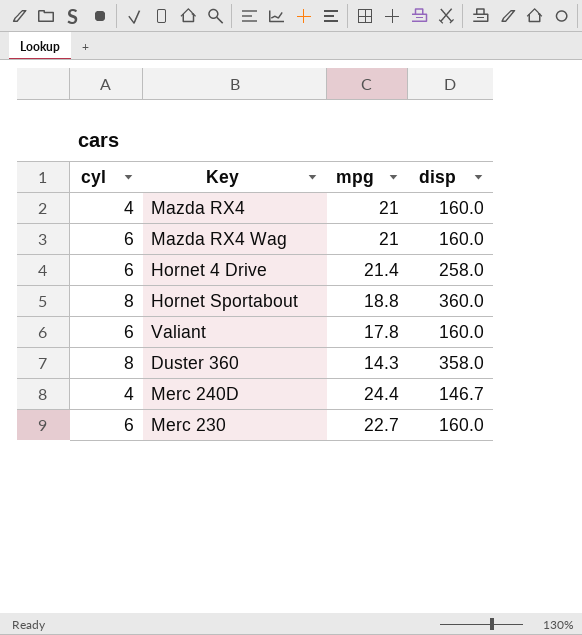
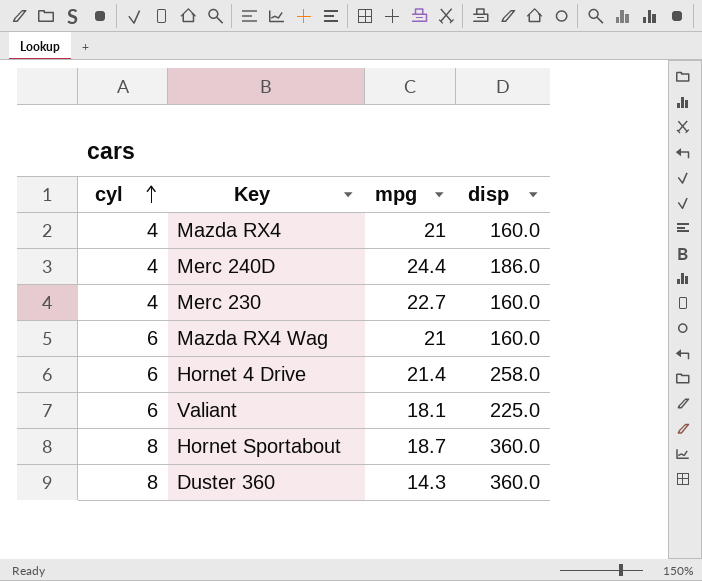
row order: none -> cyl ascending
Merc 240D | disp: 146.7 -> 186.0
Merc 230 | cyl: 6 -> 4
Valiant | mpg: 17.8 -> 18.1
Valiant | disp: 160.0 -> 225.0
Hornet Sportabout | mpg: 18.8 -> 18.7
Duster 360 | disp: 358.0 -> 360.0

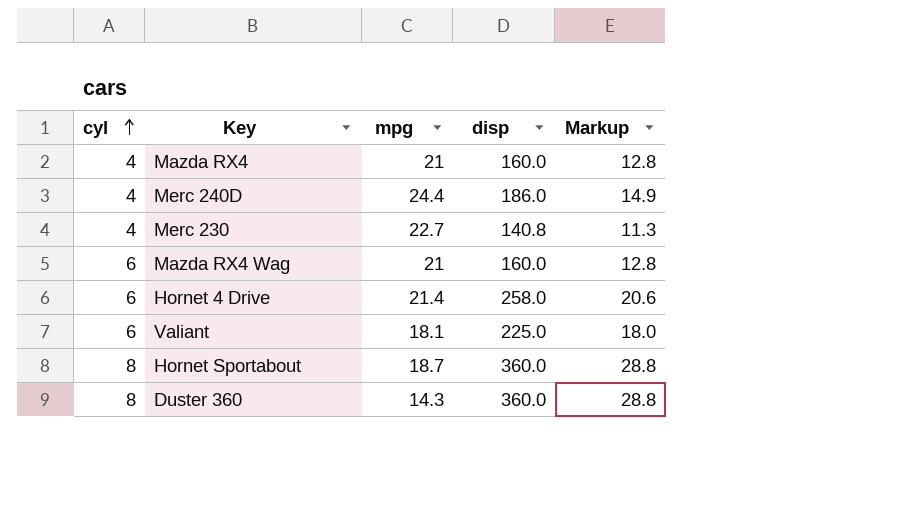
column Markup | formula: none -> [disp] * 0.08
Merc 230 | disp: 160.0 -> 140.8

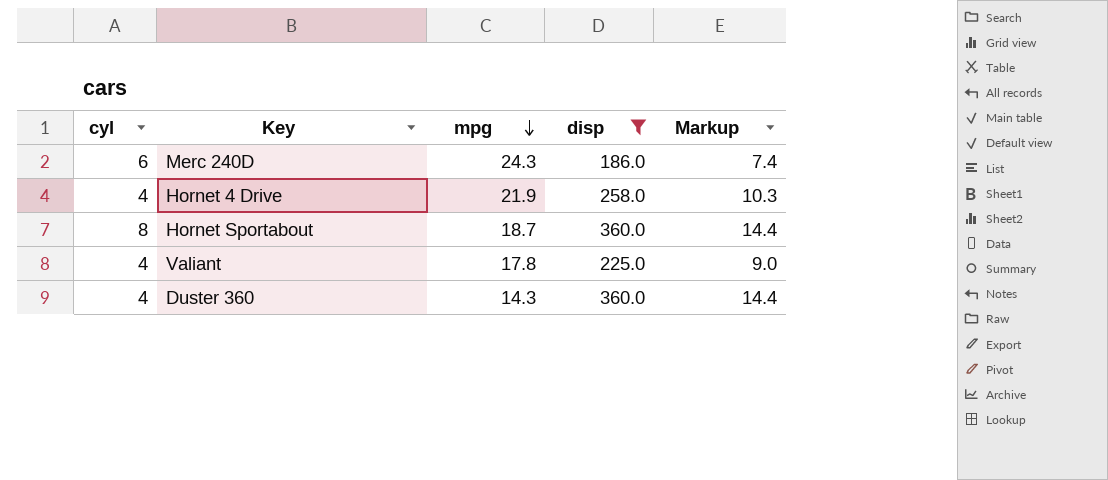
filter: none -> disp >= 186.0
row order: cyl ascending -> mpg descending
column Markup | formula: [disp] * 0.08 -> [disp] * 0.04
Merc 240D | cyl: 4 -> 6
Merc 240D | mpg: 24.4 -> 24.3
Hornet 4 Drive | cyl: 6 -> 4
Hornet 4 Drive | mpg: 21.4 -> 21.9
Valiant | cyl: 6 -> 4
Valiant | mpg: 18.1 -> 17.8
Duster 360 | cyl: 8 -> 4

